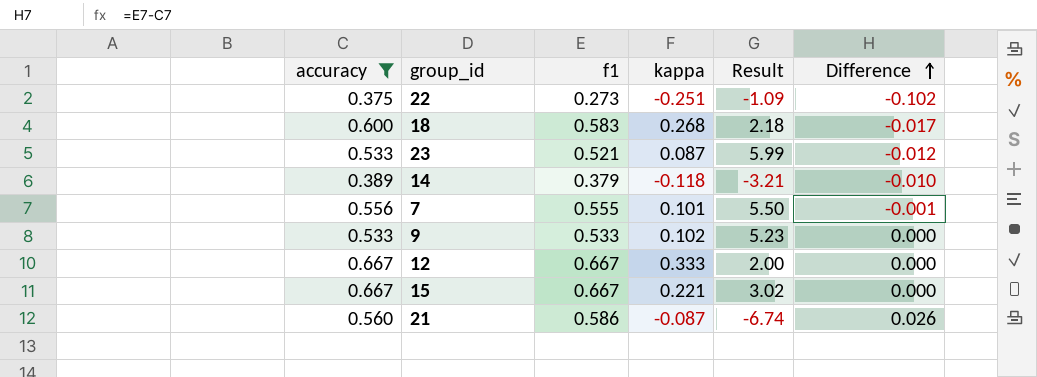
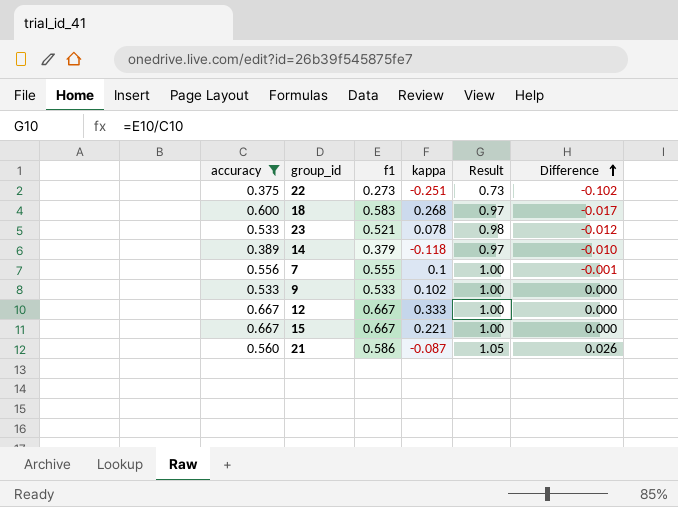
column Result | formula: [f1] / [kappa] -> [f1] / [accuracy]
23 | kappa: 0.087 -> 0.078
7 | kappa: 0.101 -> 0.1

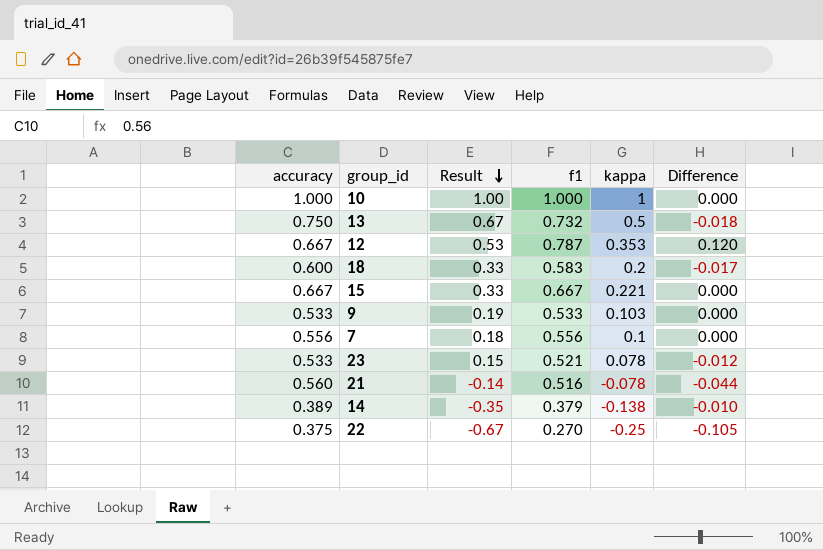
filter: accuracy <= 0.667 -> none
row order: Difference ascending -> Result descending
column Result | formula: [f1] / [accuracy] -> [kappa] / [accuracy]
column Result | position: 5 -> 3
12 | f1: 0.667 -> 0.787
12 | kappa: 0.333 -> 0.353
12 | Difference: 0.000 -> 0.120
18 | kappa: 0.268 -> 0.2
9 | kappa: 0.102 -> 0.103
7 | f1: 0.555 -> 0.556
7 | Difference: -0.001 -> 0.000
21 | f1: 0.586 -> 0.516
21 | kappa: -0.087 -> -0.078
21 | Difference: 0.026 -> -0.044
14 | kappa: -0.118 -> -0.138
22 | f1: 0.273 -> 0.270
22 | kappa: -0.251 -> -0.25
22 | Difference: -0.102 -> -0.105

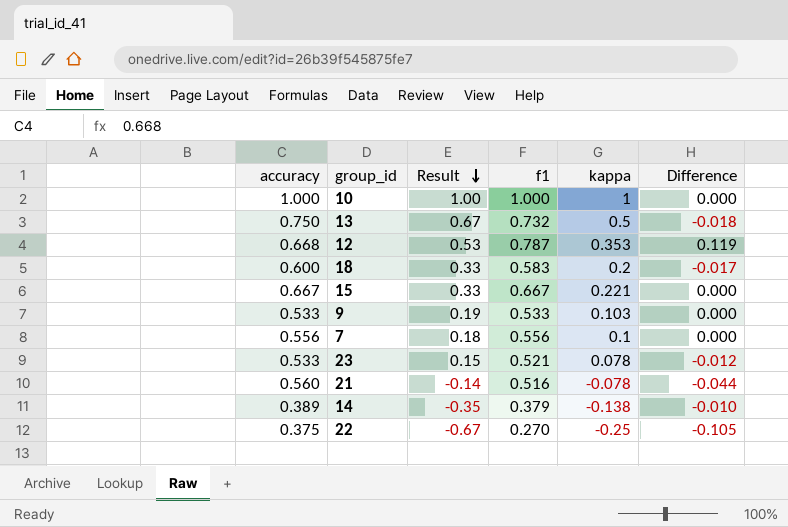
12 | accuracy: 0.667 -> 0.668
12 | Difference: 0.120 -> 0.119

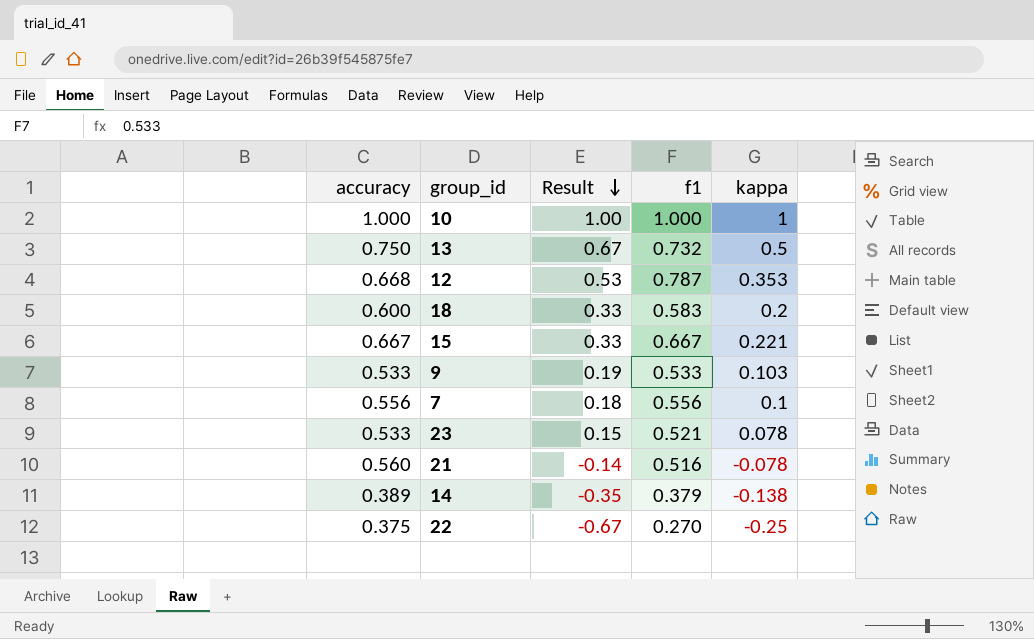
column Difference | formula: [f1] - [accuracy] -> none

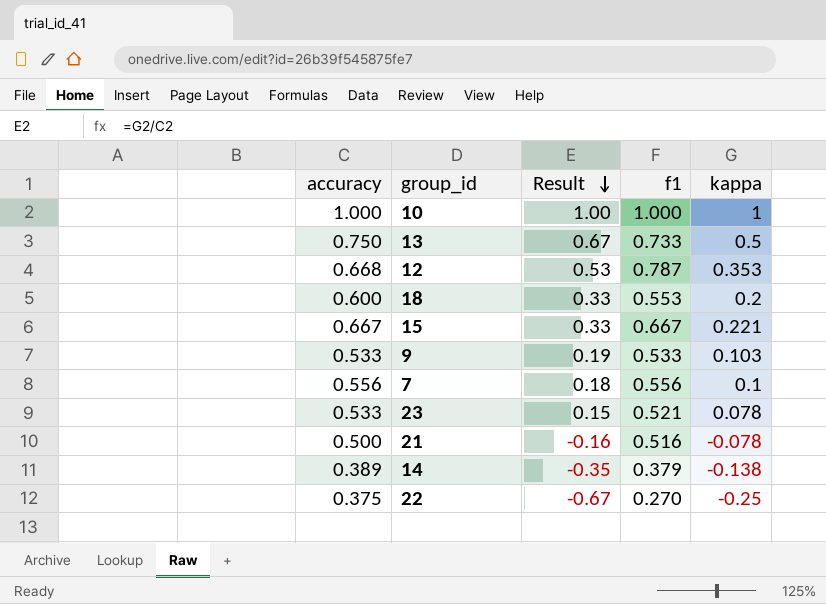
13 | f1: 0.732 -> 0.733
18 | f1: 0.583 -> 0.553
21 | accuracy: 0.560 -> 0.500
21 | Result: -0.14 -> -0.16

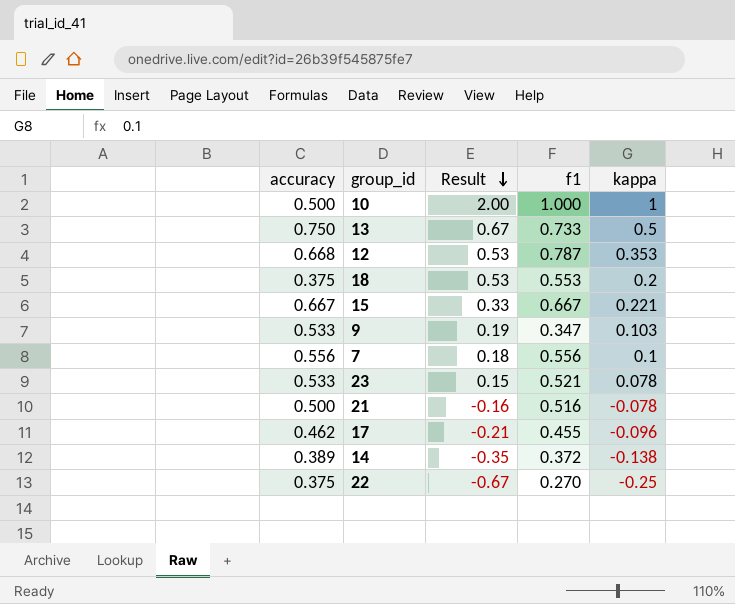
10 | accuracy: 1.000 -> 0.500
10 | Result: 1.00 -> 2.00
18 | accuracy: 0.600 -> 0.375
18 | Result: 0.33 -> 0.53
9 | f1: 0.533 -> 0.347
row 17: none -> 0.462 | -0.21 | 0.455 | -0.096
14 | f1: 0.379 -> 0.372

